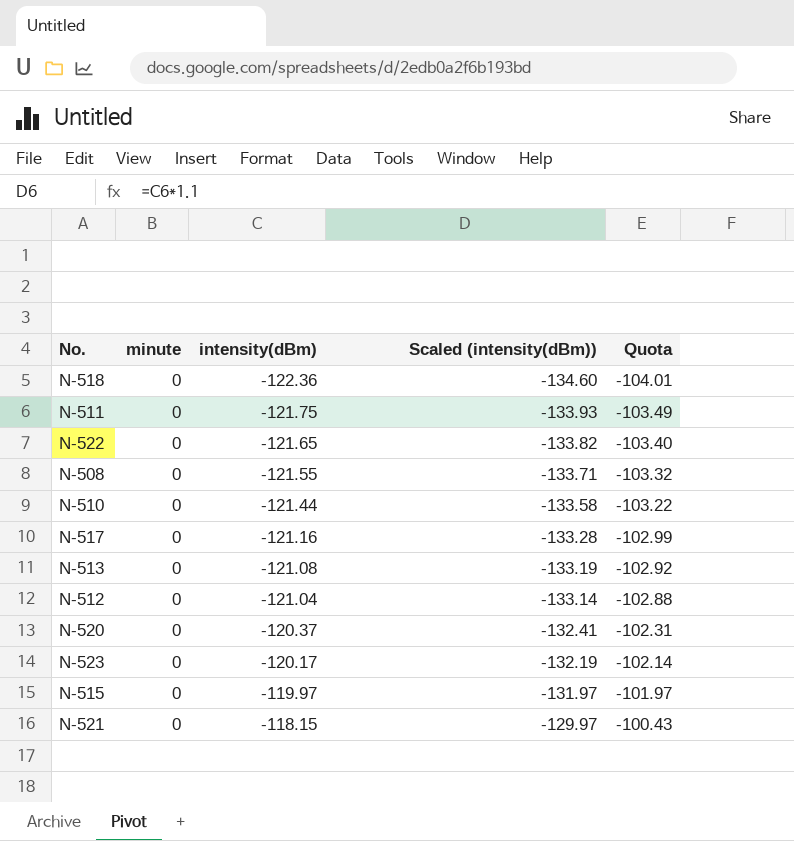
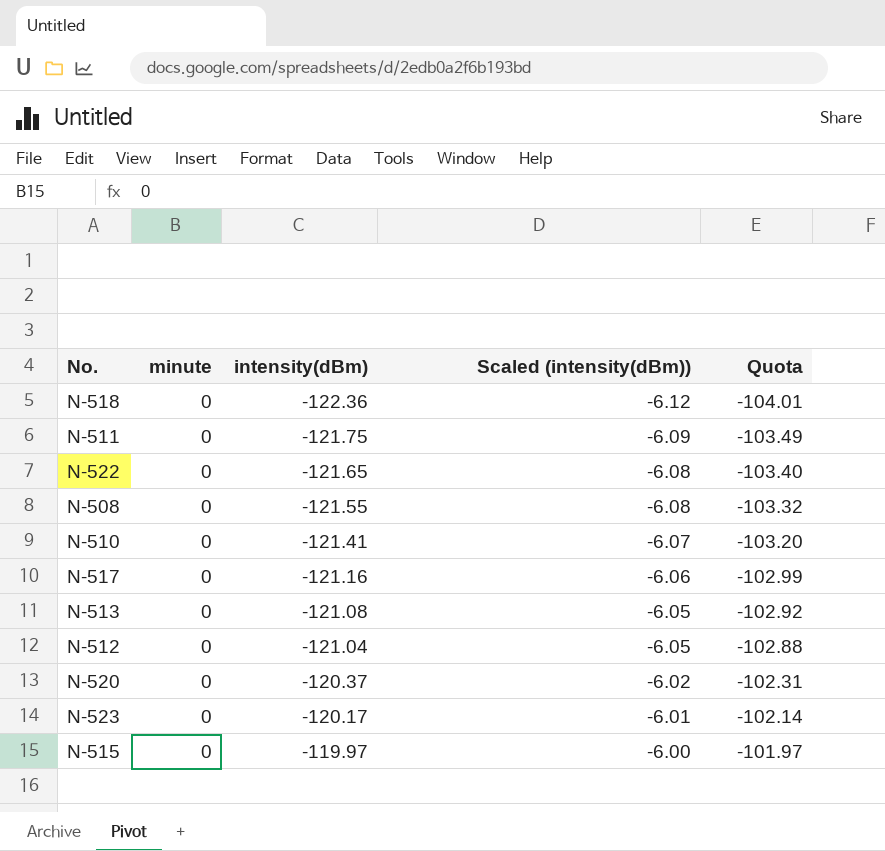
column Scaled (intensity(dBm)) | formula: [intensity(dBm)] * 1.1 -> [intensity(dBm)] * 0.05
row N-521: 0 | -118.15 | -129.97 | -100.43 -> none
N-510 | intensity(dBm): -121.44 -> -121.41
N-510 | Quota: -103.22 -> -103.20

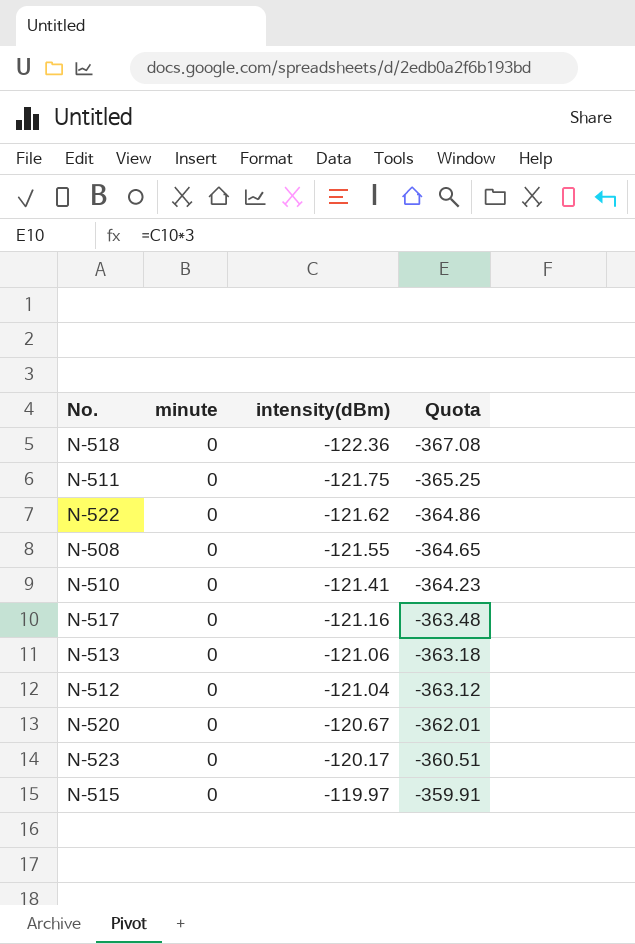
column Scaled (intensity(dBm)) | formula: [intensity(dBm)] * 0.05 -> none
column Quota | formula: [intensity(dBm)] * 0.85 -> [intensity(dBm)] * 3
N-522 | intensity(dBm): -121.65 -> -121.62
N-513 | intensity(dBm): -121.08 -> -121.06
N-520 | intensity(dBm): -120.37 -> -120.67

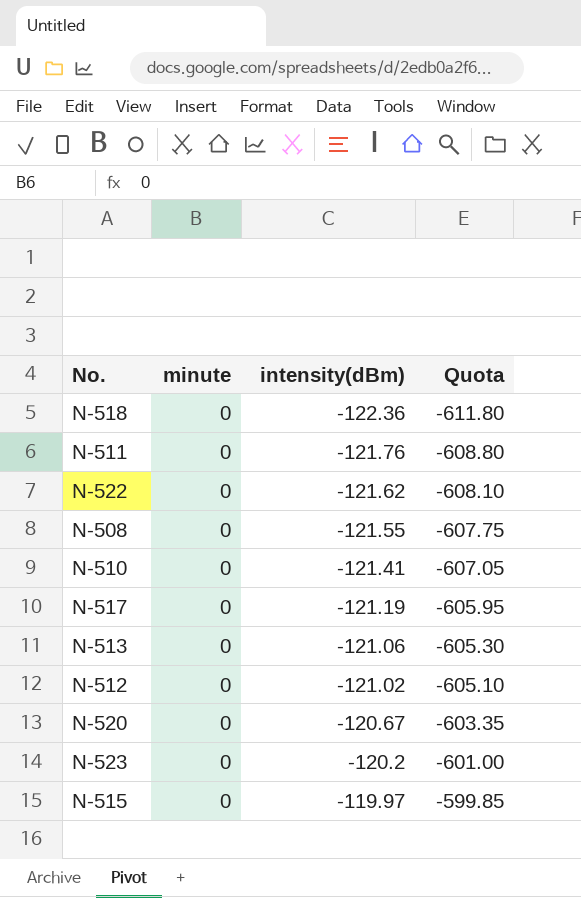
column Quota | formula: [intensity(dBm)] * 3 -> [intensity(dBm)] * 5
N-511 | intensity(dBm): -121.75 -> -121.76
N-517 | intensity(dBm): -121.16 -> -121.19
N-512 | intensity(dBm): -121.04 -> -121.02
N-523 | intensity(dBm): -120.17 -> -120.2

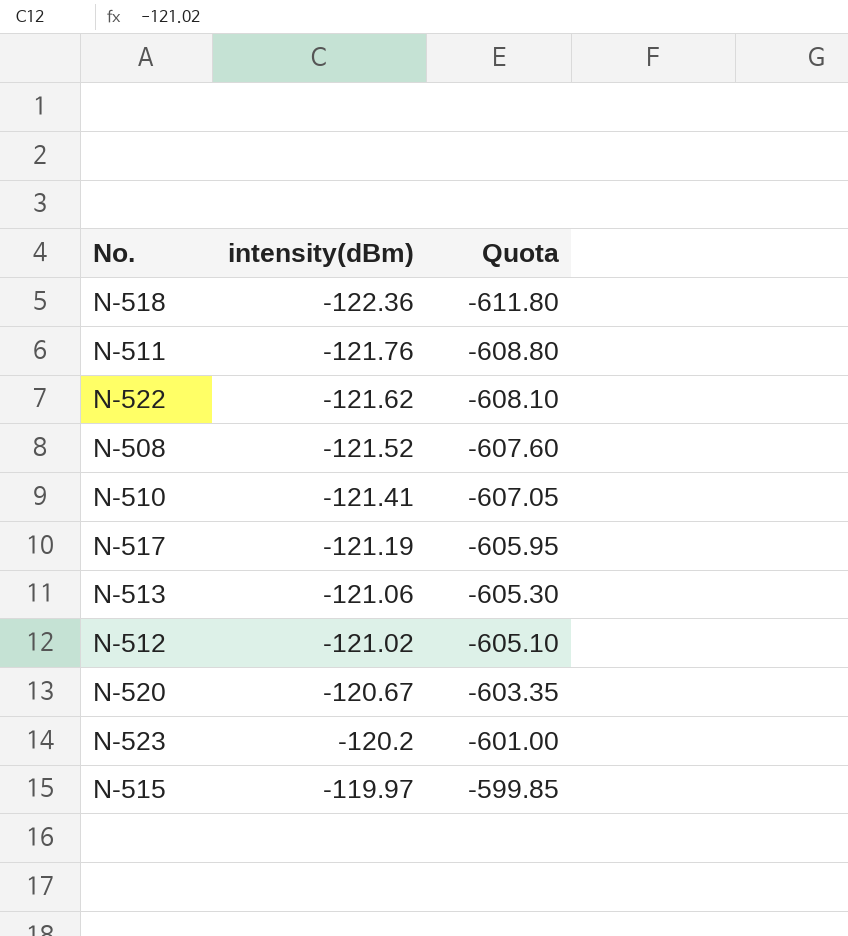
column minute | position: 2 -> none
N-508 | intensity(dBm): -121.55 -> -121.52
N-508 | Quota: -607.75 -> -607.60

